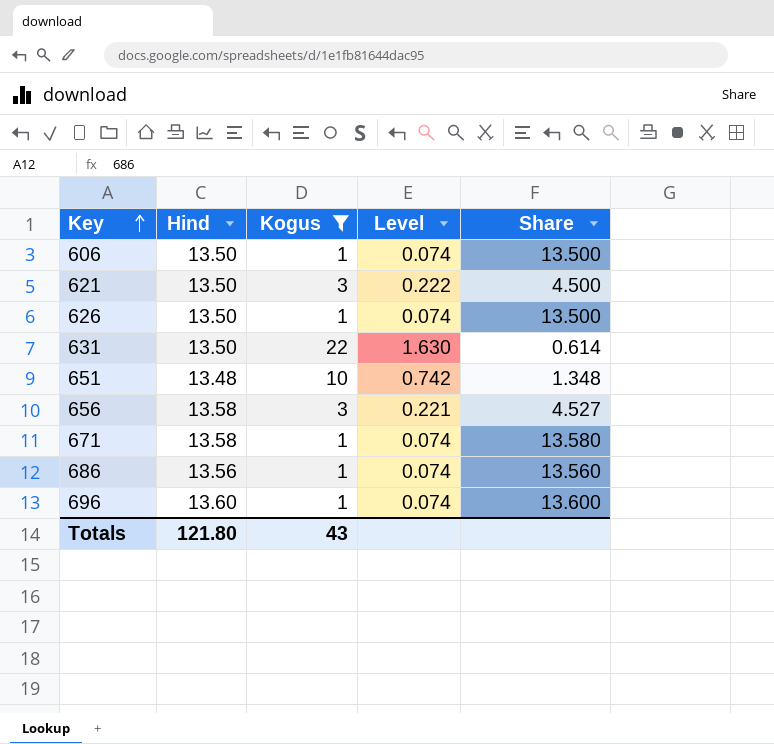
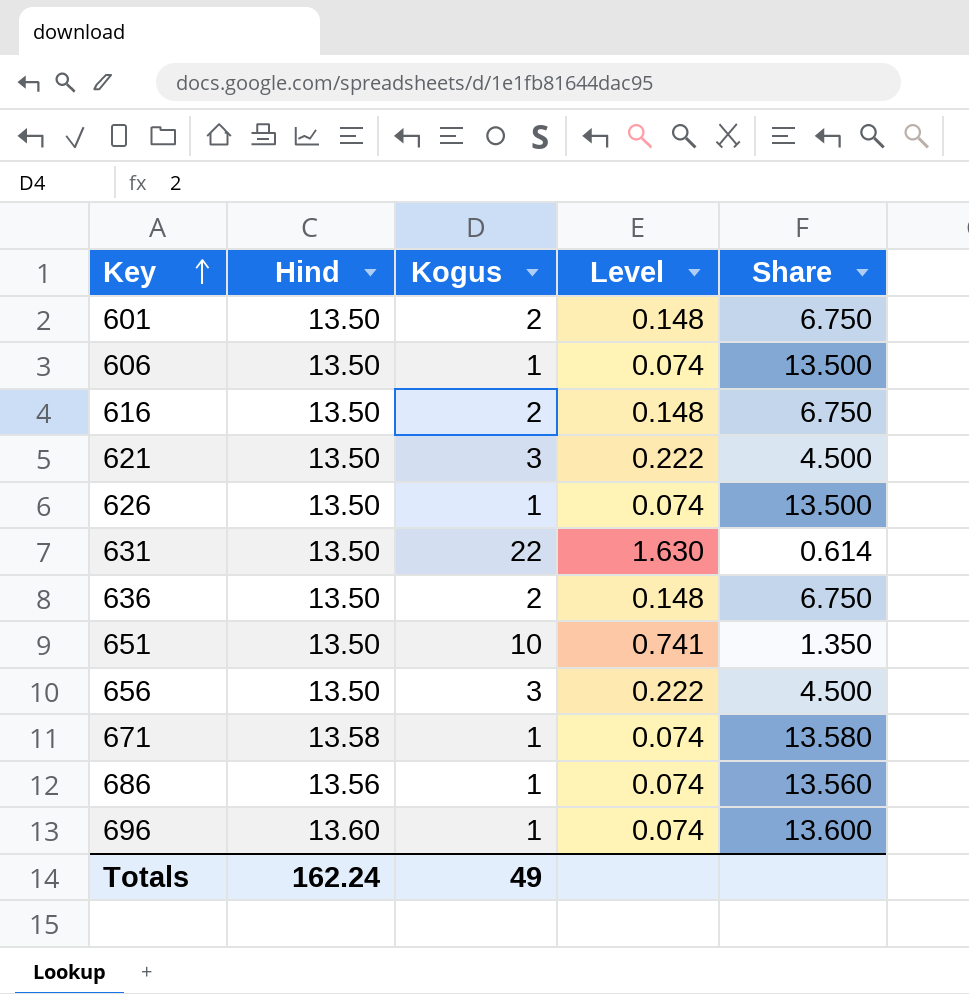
filter: Kogus != 2 -> none
651 | Hind: 13.48 -> 13.50
651 | Level: 0.742 -> 0.741
651 | Share: 1.348 -> 1.350
656 | Hind: 13.58 -> 13.50
656 | Level: 0.221 -> 0.222
656 | Share: 4.527 -> 4.500
Totals | Hind: 121.80 -> 162.24
Totals | Kogus: 43 -> 49

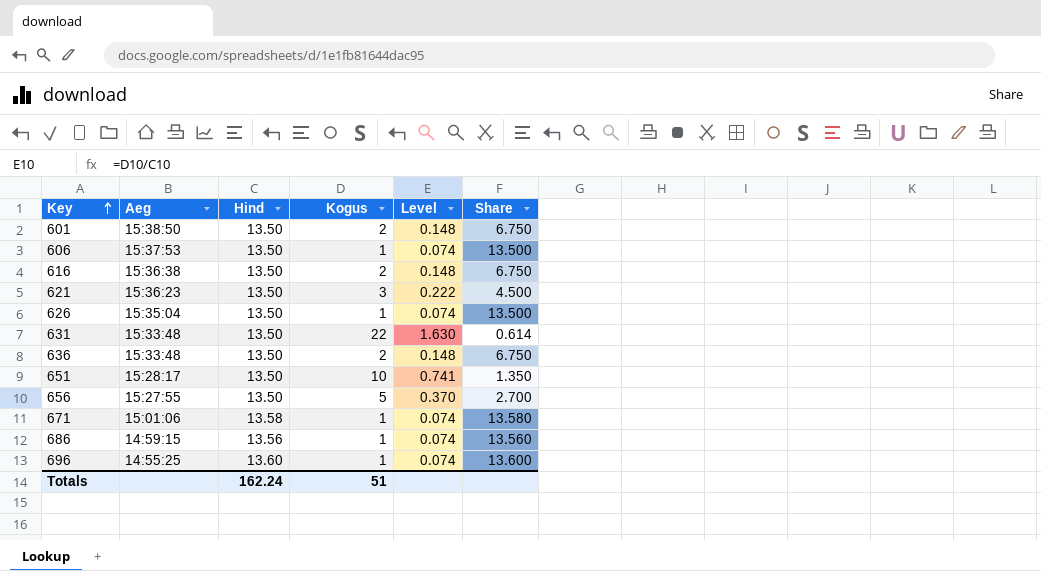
column Aeg | position: none -> 2
656 | Kogus: 3 -> 5
656 | Level: 0.222 -> 0.370
656 | Share: 4.500 -> 2.700
Totals | Kogus: 49 -> 51

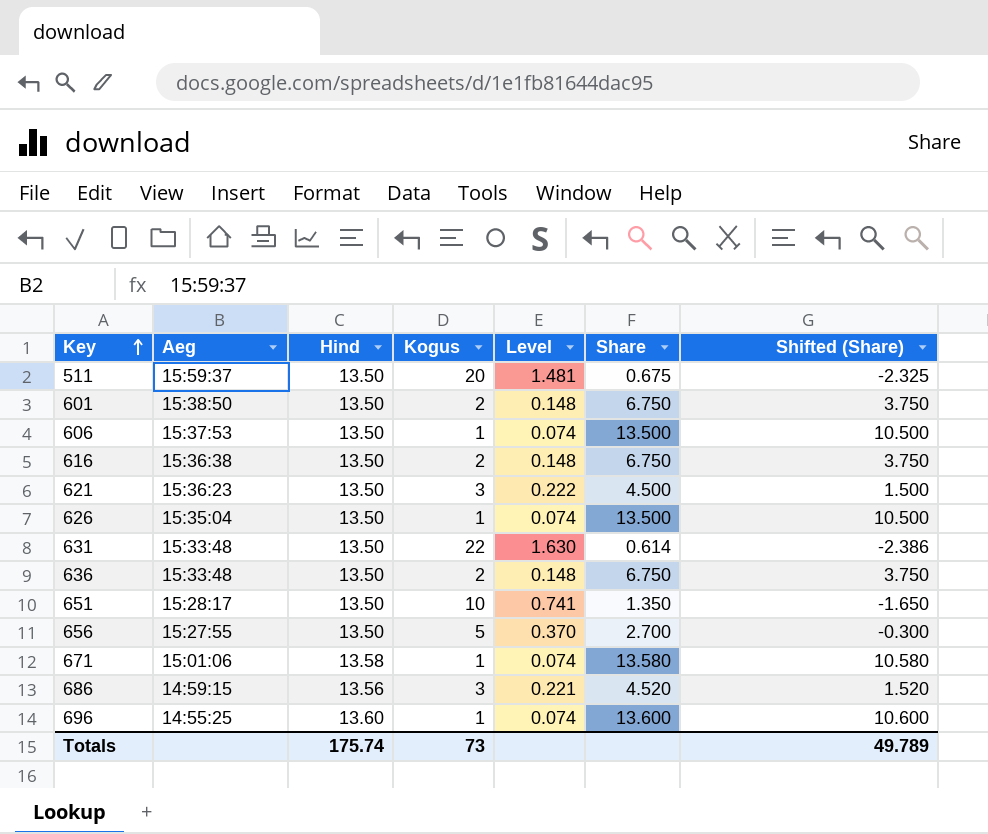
column Shifted (Share) | formula: none -> [Share] - 3
row 511: none -> 15:59:37 | 13.50 | 20 | 1.481 | 0.675 | -2.325
686 | Kogus: 1 -> 3
686 | Level: 0.074 -> 0.221
686 | Share: 13.560 -> 4.520
Totals | Hind: 162.24 -> 175.74
Totals | Kogus: 51 -> 73

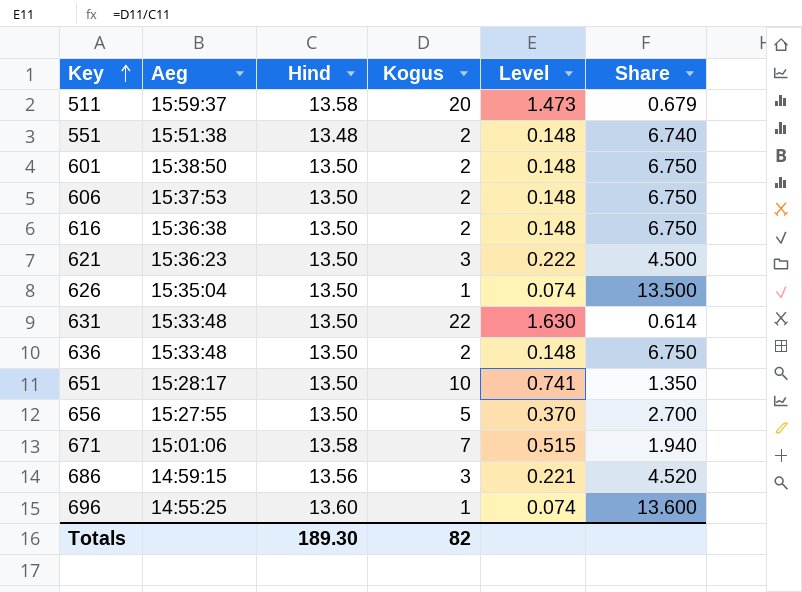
column Shifted (Share) | formula: [Share] - 3 -> none
511 | Hind: 13.50 -> 13.58
511 | Level: 1.481 -> 1.473
511 | Share: 0.675 -> 0.679
row 551: none -> 15:51:38 | 13.48 | 2 | 0.148 | 6.740
606 | Kogus: 1 -> 2
606 | Level: 0.074 -> 0.148
606 | Share: 13.500 -> 6.750
671 | Kogus: 1 -> 7
671 | Level: 0.074 -> 0.515
671 | Share: 13.580 -> 1.940
Totals | Hind: 175.74 -> 189.30
Totals | Kogus: 73 -> 82

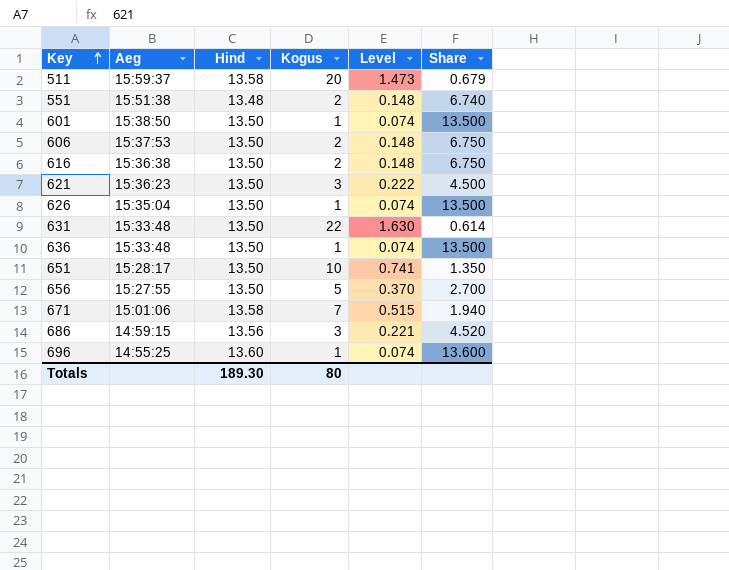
601 | Kogus: 2 -> 1
601 | Level: 0.148 -> 0.074
601 | Share: 6.750 -> 13.500
636 | Kogus: 2 -> 1
636 | Level: 0.148 -> 0.074
636 | Share: 6.750 -> 13.500
Totals | Kogus: 82 -> 80

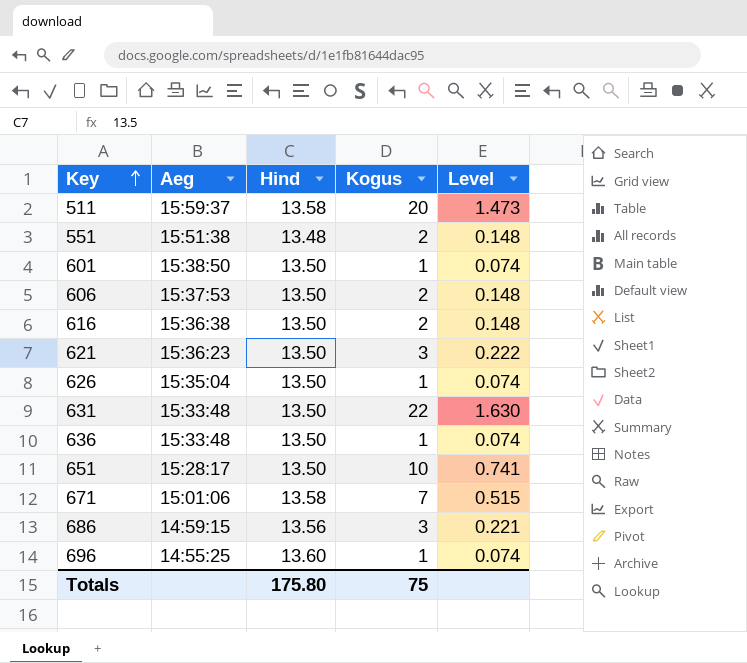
column Share | formula: [Hind] / [Kogus] -> none
row 656: 15:27:55 | 13.50 | 5 | 0.370 | 2.700 -> none
Totals | Hind: 189.30 -> 175.80
Totals | Kogus: 80 -> 75

